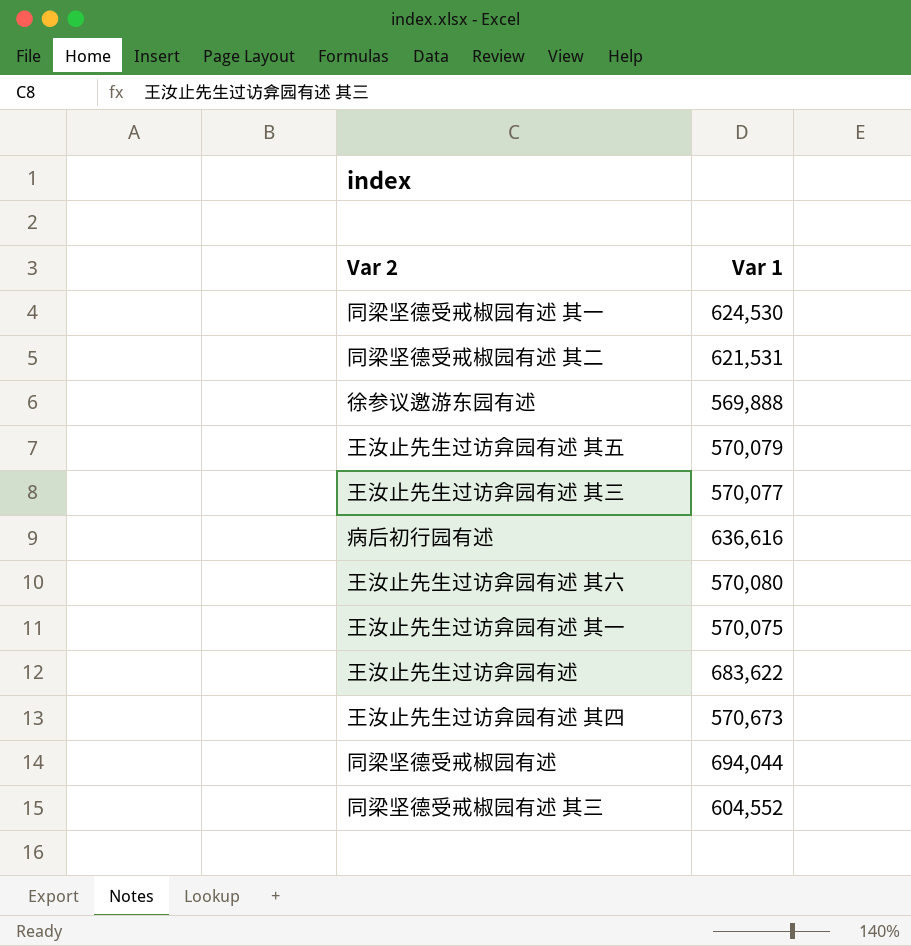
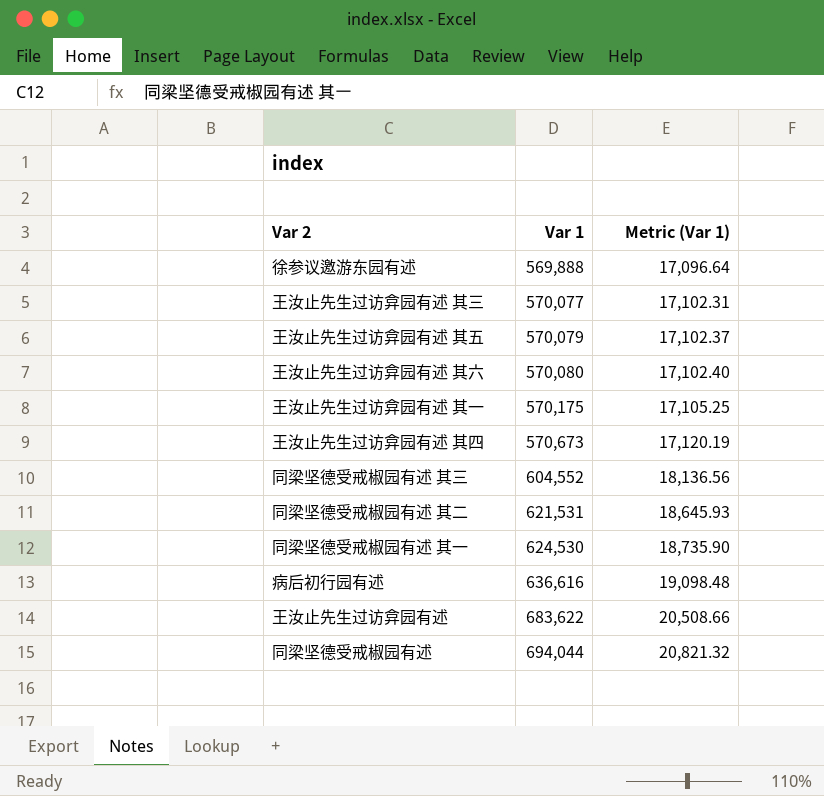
row order: none -> Var 1 ascending
column Metric (Var 1) | formula: none -> [Var 1] * 0.03
王汝止先生过访弇园有述 其一 | Var 1: 570,075 -> 570,175

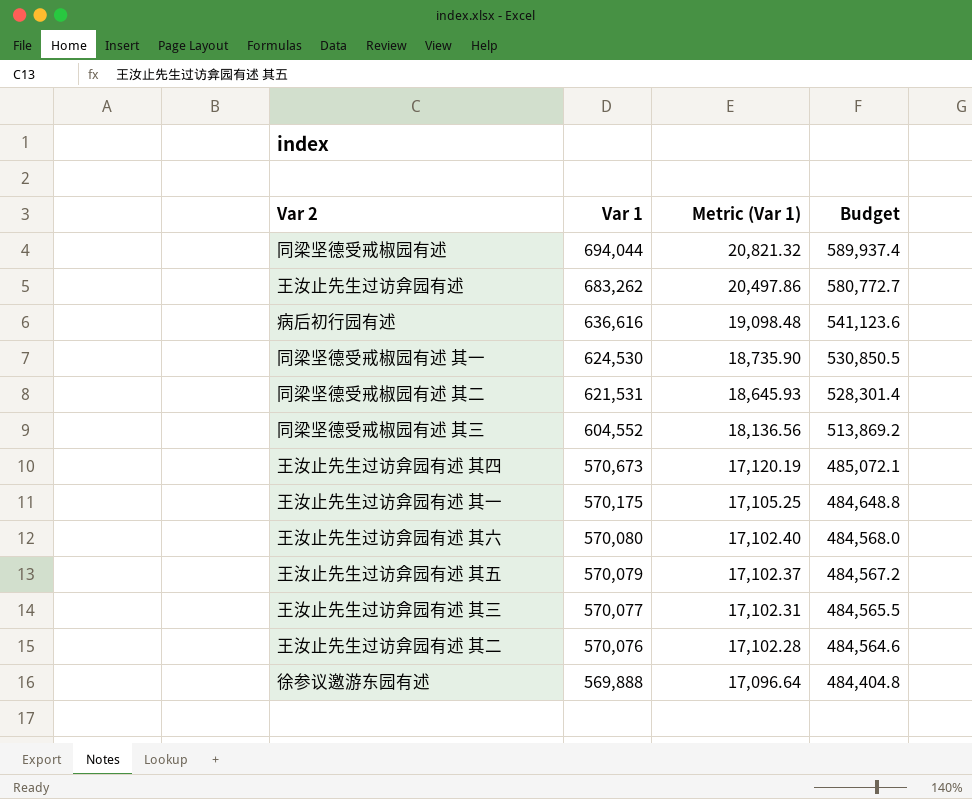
row order: Var 1 ascending -> Var 1 descending
column Budget | formula: none -> [Var 1] * 0.85
王汝止先生过访弇园有述 | Var 1: 683,622 -> 683,262
王汝止先生过访弇园有述 | Metric (Var 1): 20,508.66 -> 20,497.86
row 王汝止先生过访弇园有述 其二: none -> 570,076 | 17,102.28 | 484,564.6

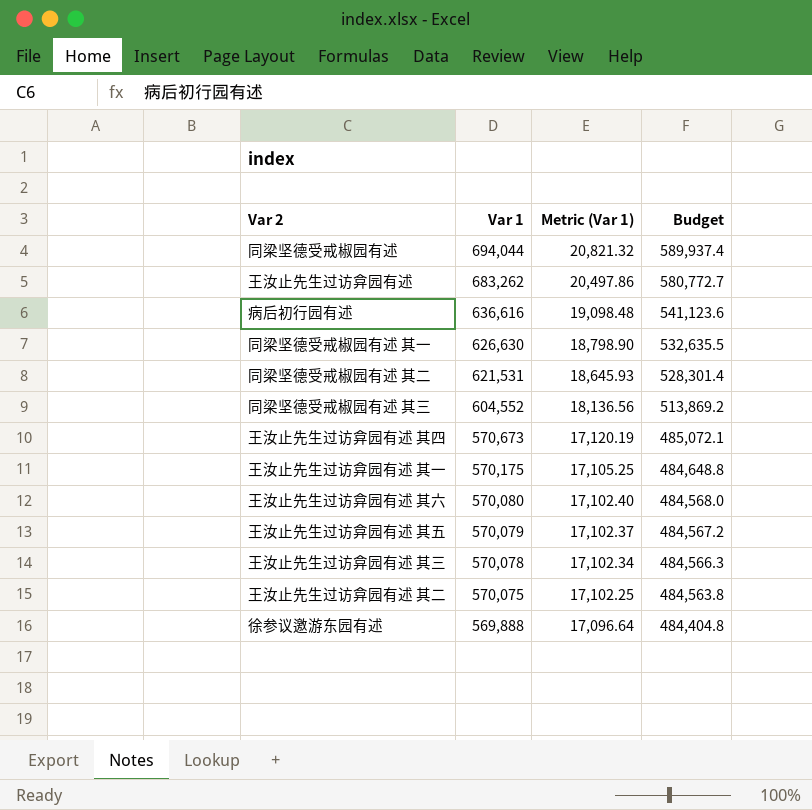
同梁坚德受戒椒园有述 其一 | Var 1: 624,530 -> 626,630
同梁坚德受戒椒园有述 其一 | Metric (Var 1): 18,735.90 -> 18,798.90
同梁坚德受戒椒园有述 其一 | Budget: 530,850.5 -> 532,635.5
王汝止先生过访弇园有述 其三 | Var 1: 570,077 -> 570,078
王汝止先生过访弇园有述 其三 | Metric (Var 1): 17,102.31 -> 17,102.34
王汝止先生过访弇园有述 其三 | Budget: 484,565.5 -> 484,566.3
王汝止先生过访弇园有述 其二 | Var 1: 570,076 -> 570,075
王汝止先生过访弇园有述 其二 | Metric (Var 1): 17,102.28 -> 17,102.25
王汝止先生过访弇园有述 其二 | Budget: 484,564.6 -> 484,563.8

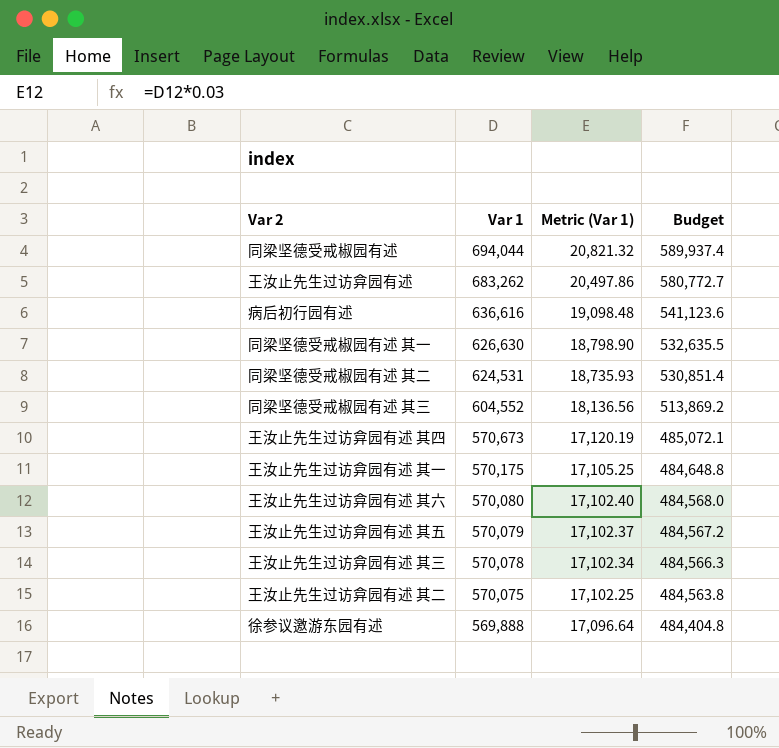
同梁坚德受戒椒园有述 其二 | Var 1: 621,531 -> 624,531
同梁坚德受戒椒园有述 其二 | Metric (Var 1): 18,645.93 -> 18,735.93
同梁坚德受戒椒园有述 其二 | Budget: 528,301.4 -> 530,851.4

